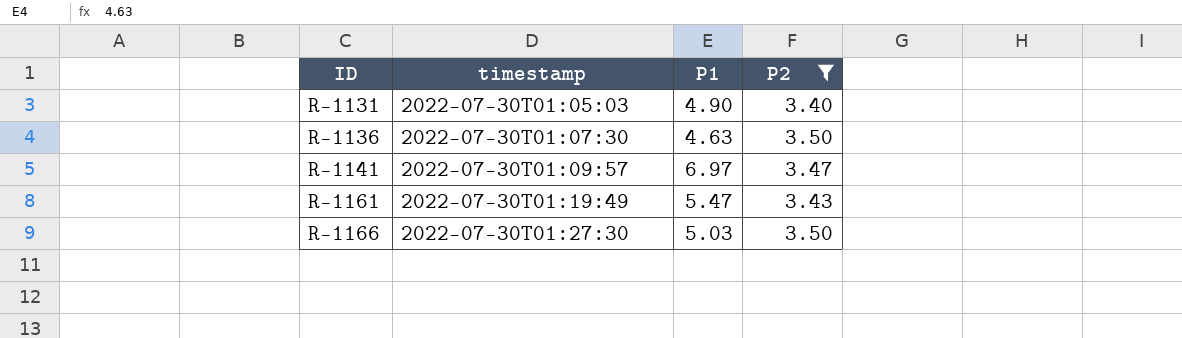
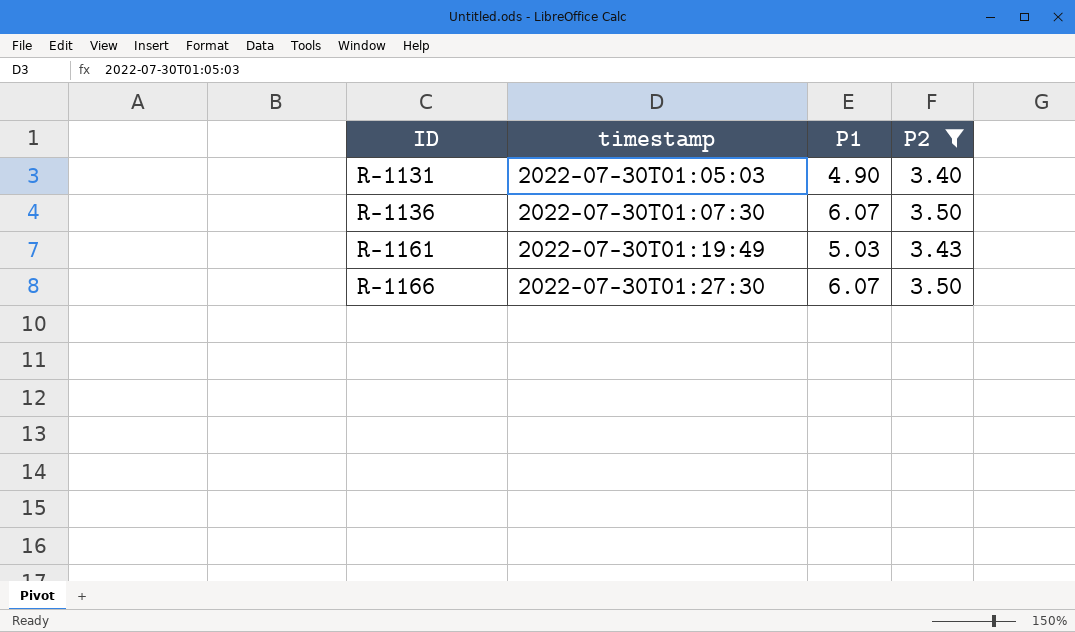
row R-1141: 2022-07-30T01:09:57 | 6.97 | 3.47 -> none
R-1136 | P1: 4.63 -> 6.07
R-1161 | P1: 5.47 -> 5.03
R-1166 | P1: 5.03 -> 6.07

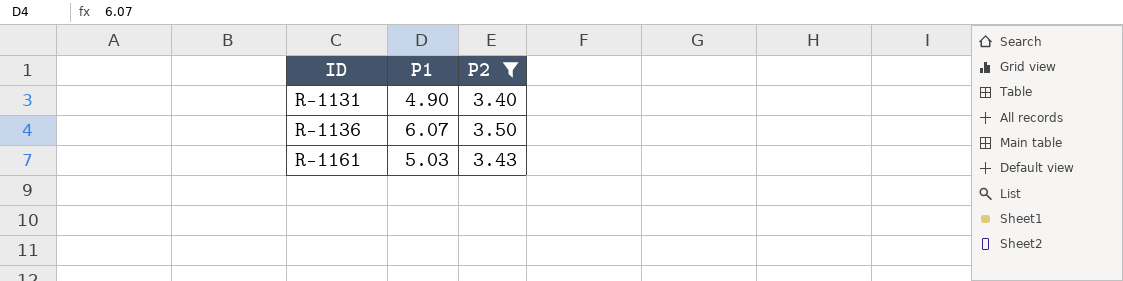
column timestamp | position: 2 -> none
row R-1166: 2022-07-30T01:27:30 | 6.07 | 3.50 -> none

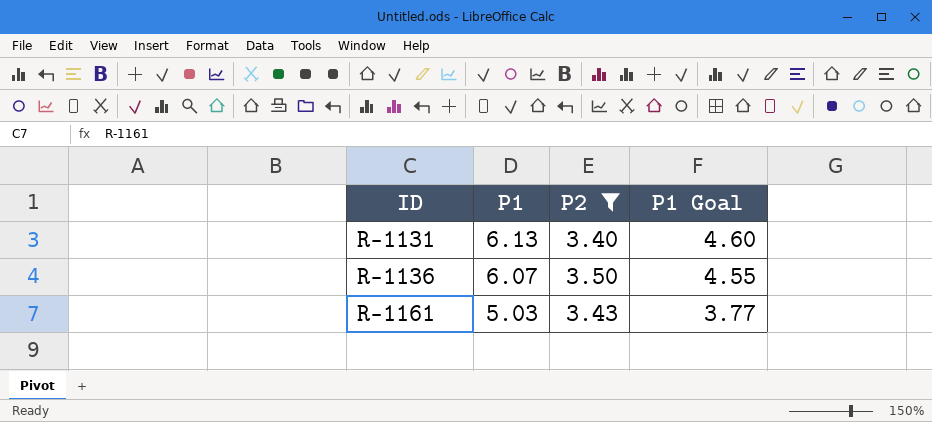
column P1 Goal | formula: none -> [P1] * 0.75
R-1131 | P1: 4.90 -> 6.13

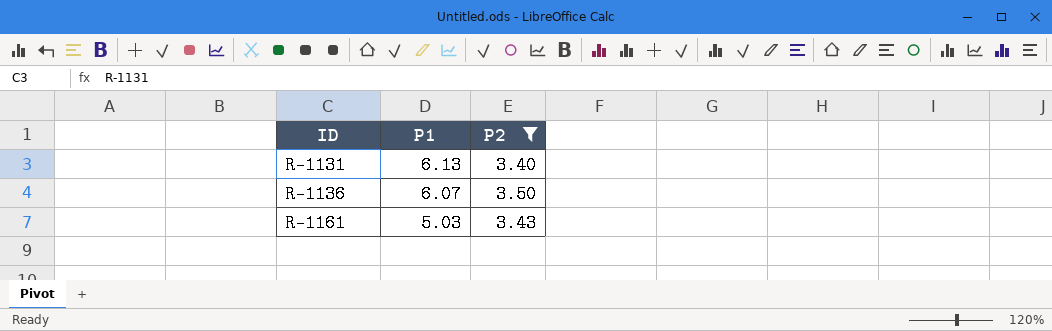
column P1 Goal | formula: [P1] * 0.75 -> none

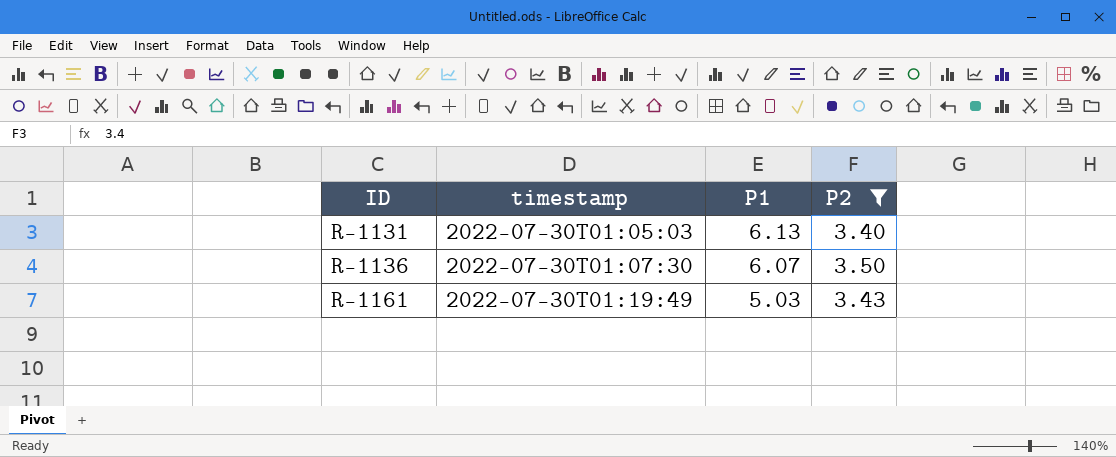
column timestamp | position: none -> 2

